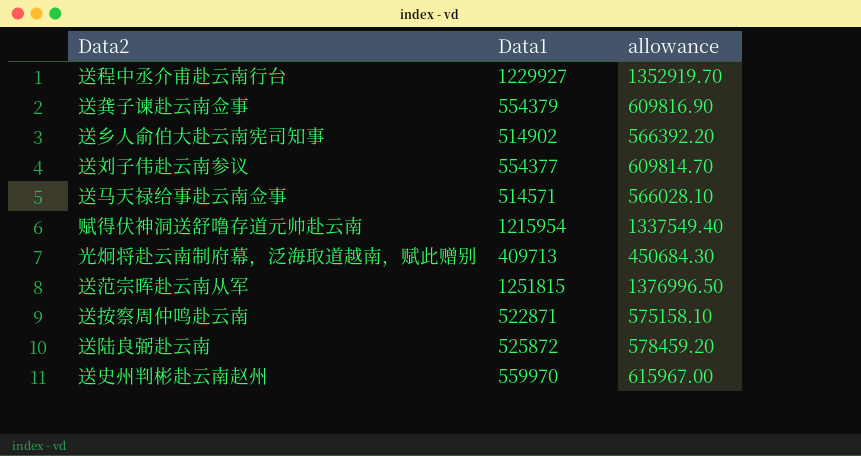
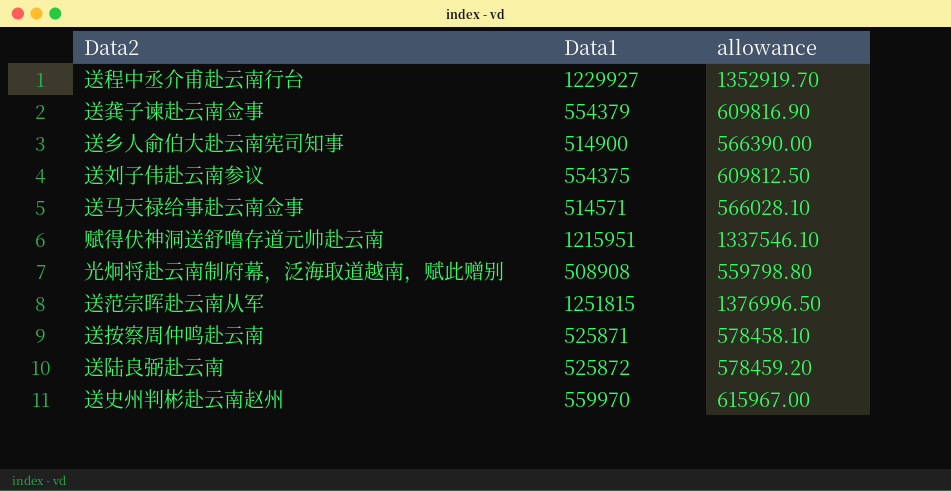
送乡人俞伯大赴云南宪司知事 | Data1: 514902 -> 514900
送乡人俞伯大赴云南宪司知事 | allowance: 566392.20 -> 566390.00
送刘子伟赴云南参议 | Data1: 554377 -> 554375
送刘子伟赴云南参议 | allowance: 609814.70 -> 609812.50
赋得伏神洞送舒噜存道元帅赴云南 | Data1: 1215954 -> 1215951
赋得伏神洞送舒噜存道元帅赴云南 | allowance: 1337549.40 -> 1337546.10
光炯将赴云南制府幕，泛海取道越南，赋此赠别 | Data1: 409713 -> 508908
光炯将赴云南制府幕，泛海取道越南，赋此赠别 | allowance: 450684.30 -> 559798.80
送按察周仲鸣赴云南 | Data1: 522871 -> 525871
送按察周仲鸣赴云南 | allowance: 575158.10 -> 578458.10

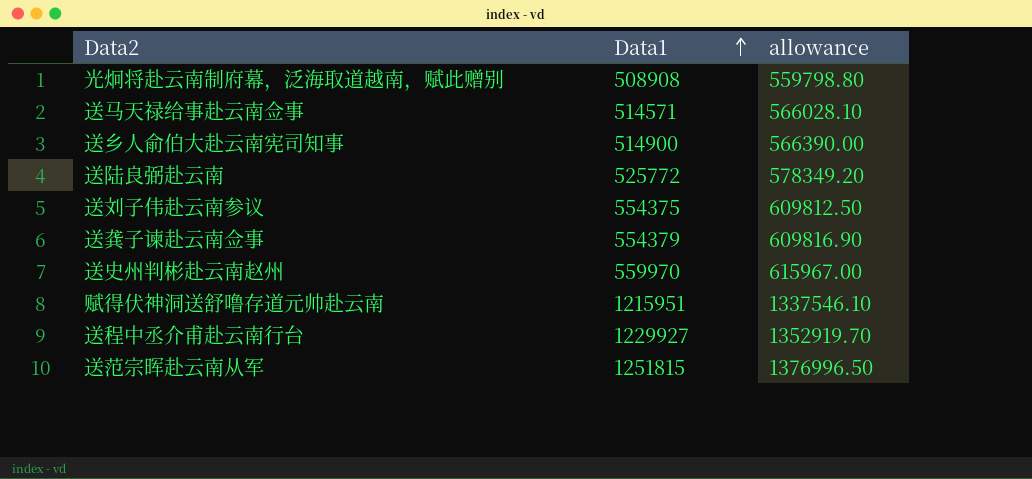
row order: none -> Data1 ascending
row 送按察周仲鸣赴云南: 525871 | 578458.10 -> none
送陆良弼赴云南 | Data1: 525872 -> 525772
送陆良弼赴云南 | allowance: 578459.20 -> 578349.20

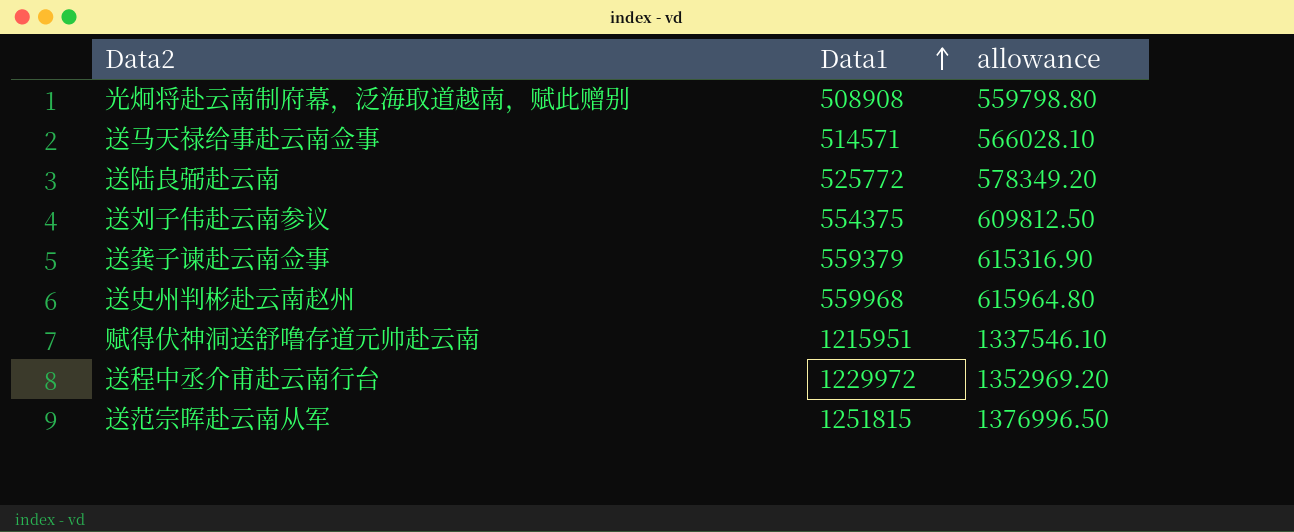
row 送乡人俞伯大赴云南宪司知事: 514900 | 566390.00 -> none
送龚子谏赴云南佥事 | Data1: 554379 -> 559379
送龚子谏赴云南佥事 | allowance: 609816.90 -> 615316.90
送史州判彬赴云南赵州 | Data1: 559970 -> 559968
送史州判彬赴云南赵州 | allowance: 615967.00 -> 615964.80
送程中丞介甫赴云南行台 | Data1: 1229927 -> 1229972
送程中丞介甫赴云南行台 | allowance: 1352919.70 -> 1352969.20

